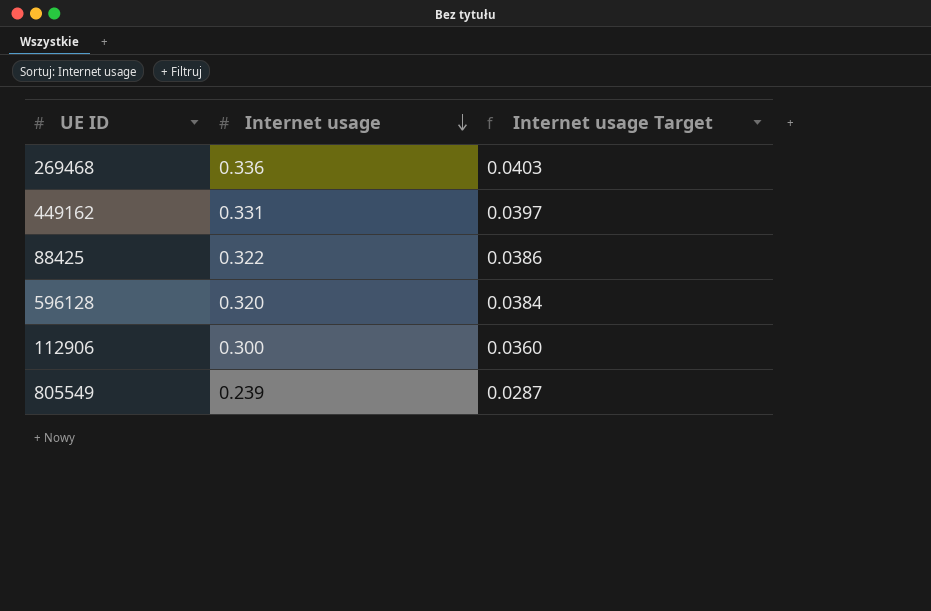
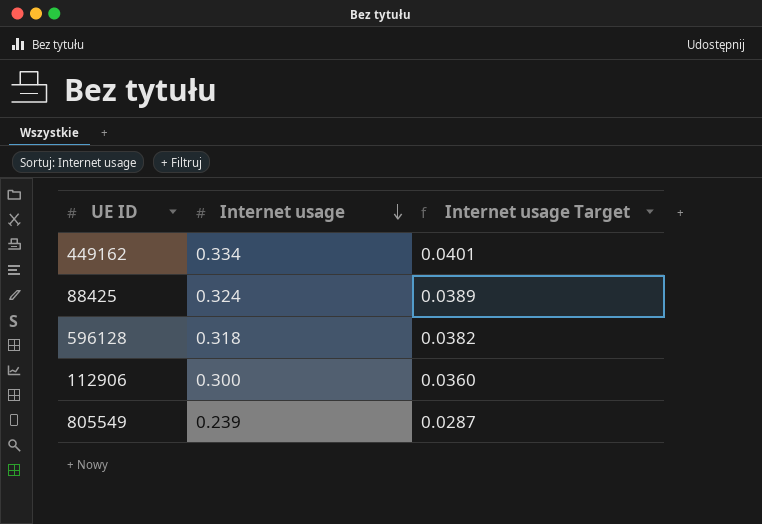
row 269468: 0.336 | 0.0403 -> none
449162 | Internet usage: 0.331 -> 0.334
449162 | Internet usage Target: 0.0397 -> 0.0401
88425 | Internet usage: 0.322 -> 0.324
88425 | Internet usage Target: 0.0386 -> 0.0389
596128 | Internet usage: 0.320 -> 0.318
596128 | Internet usage Target: 0.0384 -> 0.0382

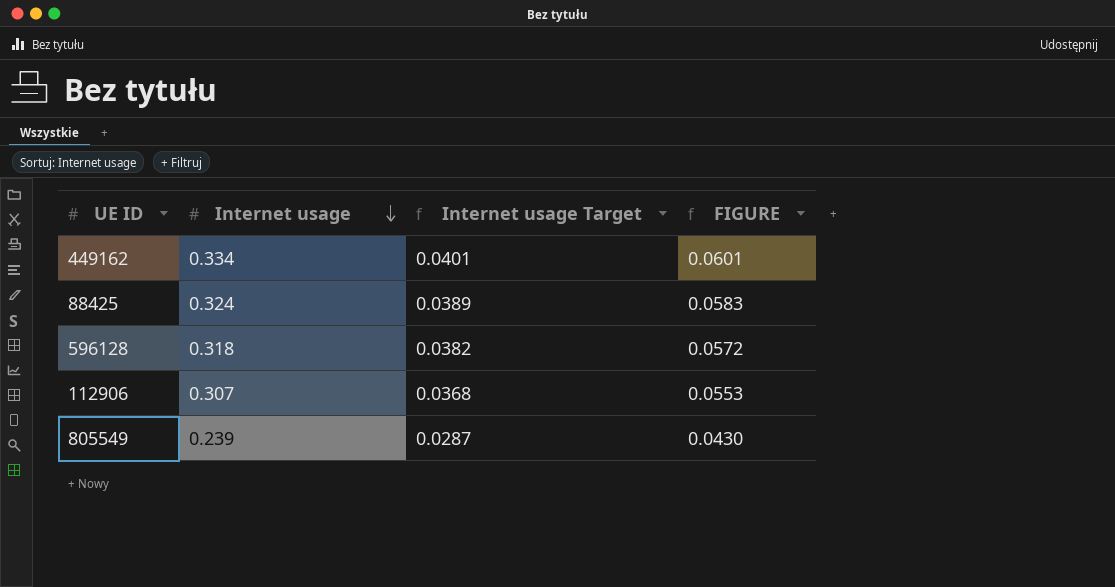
column FIGURE | formula: none -> [Internet usage] * 0.18
112906 | Internet usage: 0.300 -> 0.307
112906 | Internet usage Target: 0.0360 -> 0.0368

